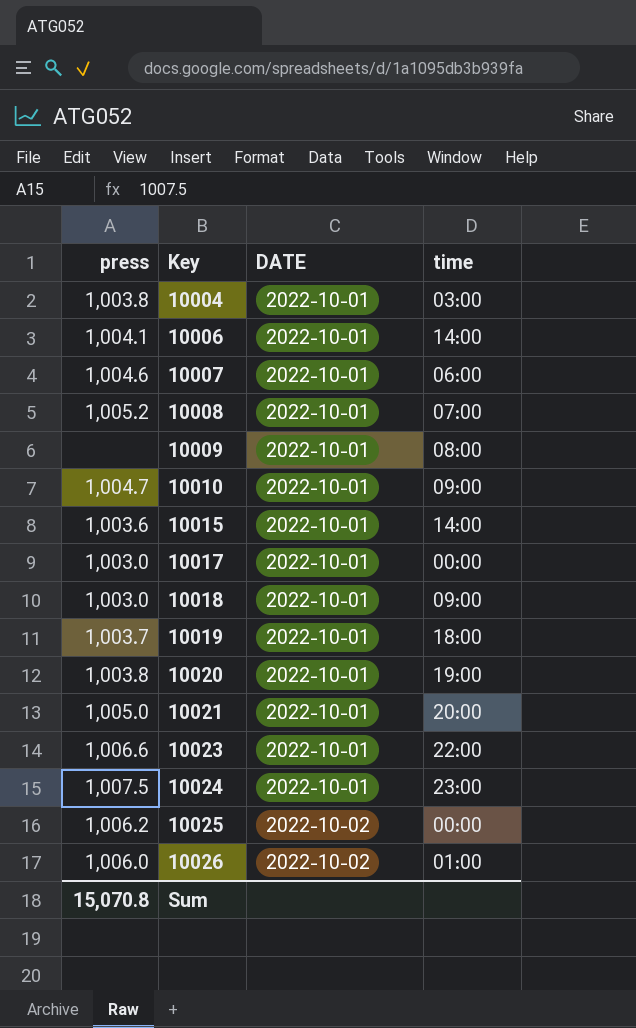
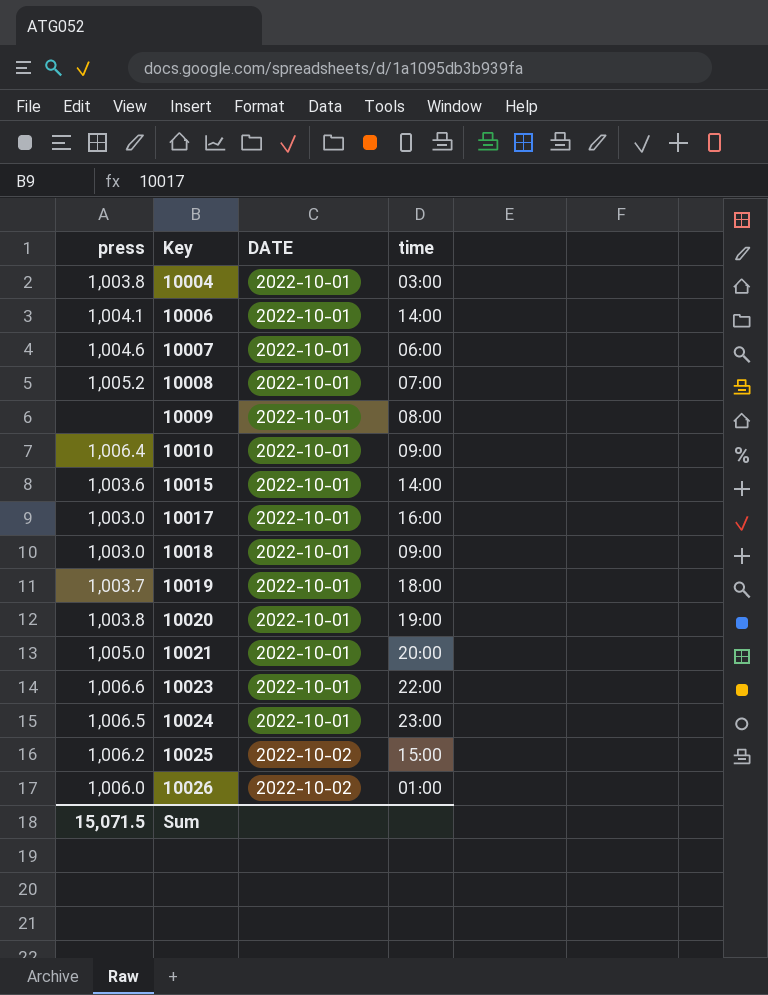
10010 | press: 1,004.7 -> 1,006.4
10017 | time: 00:00 -> 16:00
10024 | press: 1,007.5 -> 1,006.5
10025 | time: 00:00 -> 15:00
Sum | press: 15,070.8 -> 15,071.5

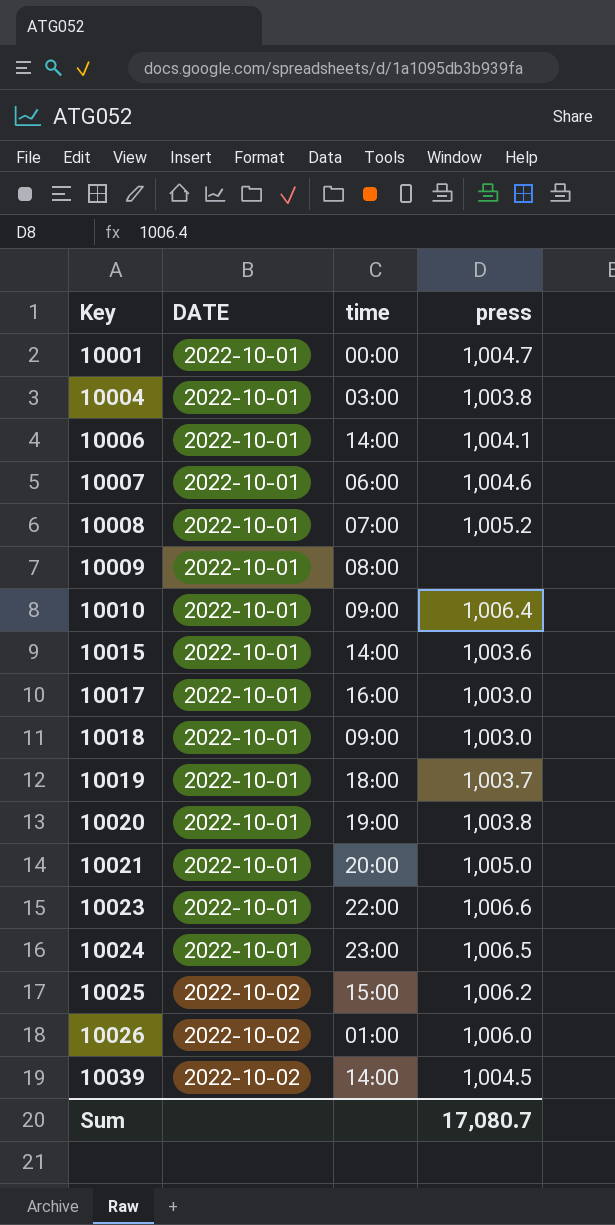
column press | position: 1 -> 4
row 10001: none -> 2022-10-01 | 00:00 | 1,004.7
row 10039: none -> 2022-10-02 | 14:00 | 1,004.5
Sum | press: 15,071.5 -> 17,080.7

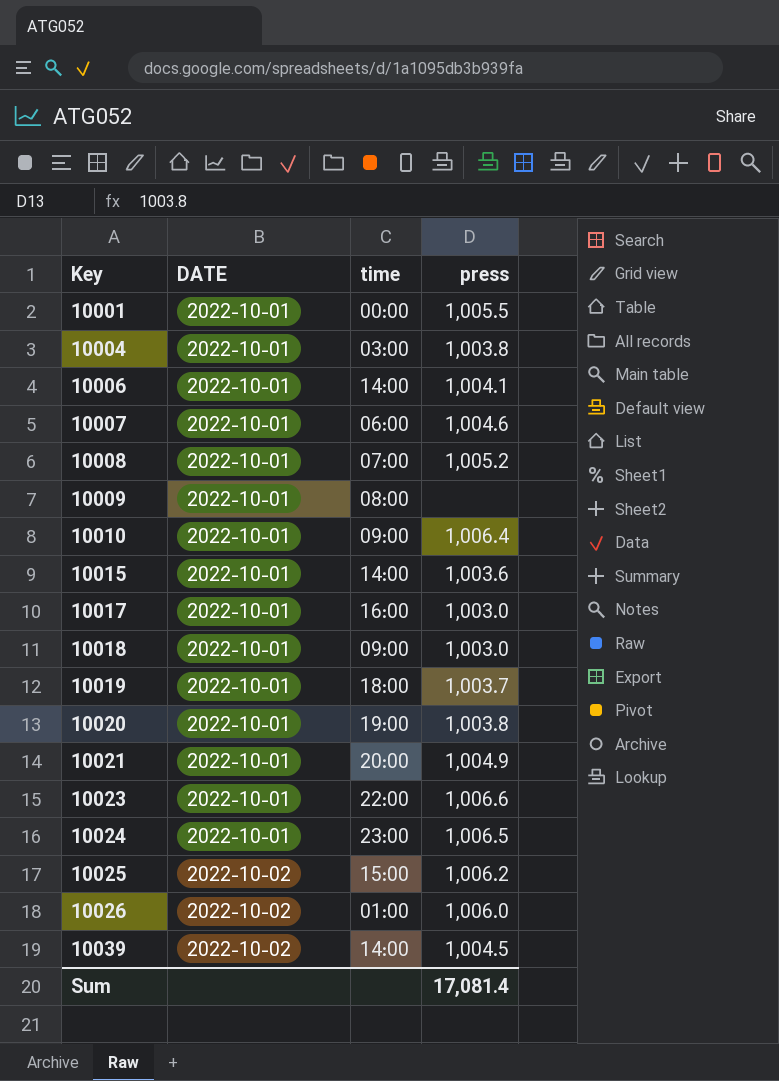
10001 | press: 1,004.7 -> 1,005.5
10021 | press: 1,005.0 -> 1,004.9
Sum | press: 17,080.7 -> 17,081.4

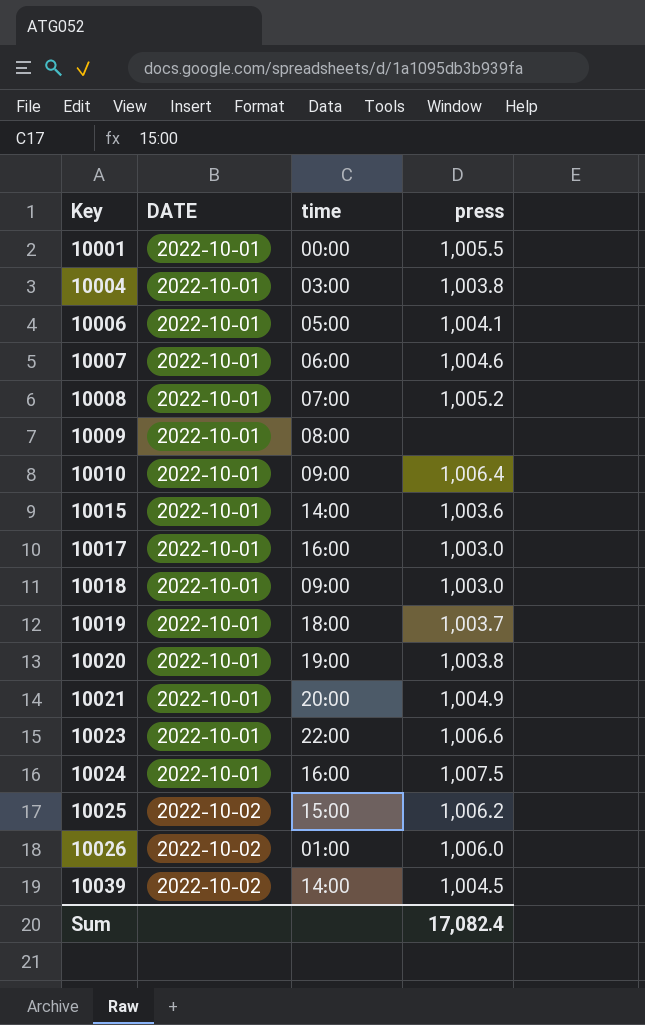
10006 | time: 14:00 -> 05:00
10024 | time: 23:00 -> 16:00
10024 | press: 1,006.5 -> 1,007.5
Sum | press: 17,081.4 -> 17,082.4

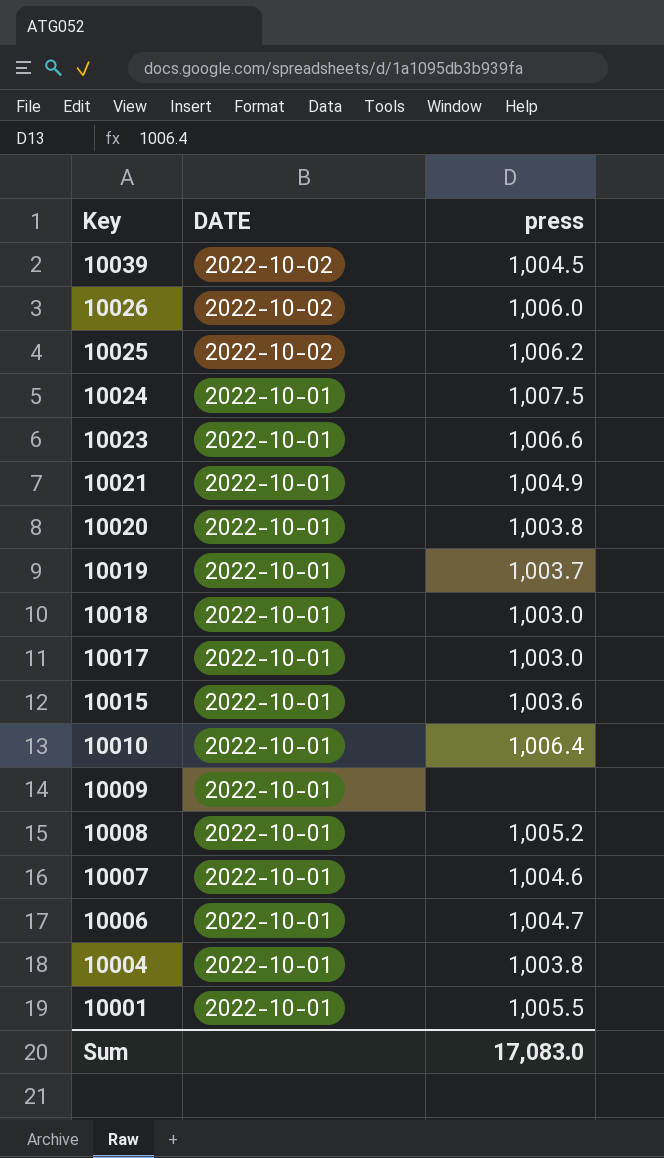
row order: Key ascending -> Key descending
column time | position: 3 -> none
10006 | press: 1,004.1 -> 1,004.7
Sum | press: 17,082.4 -> 17,083.0

